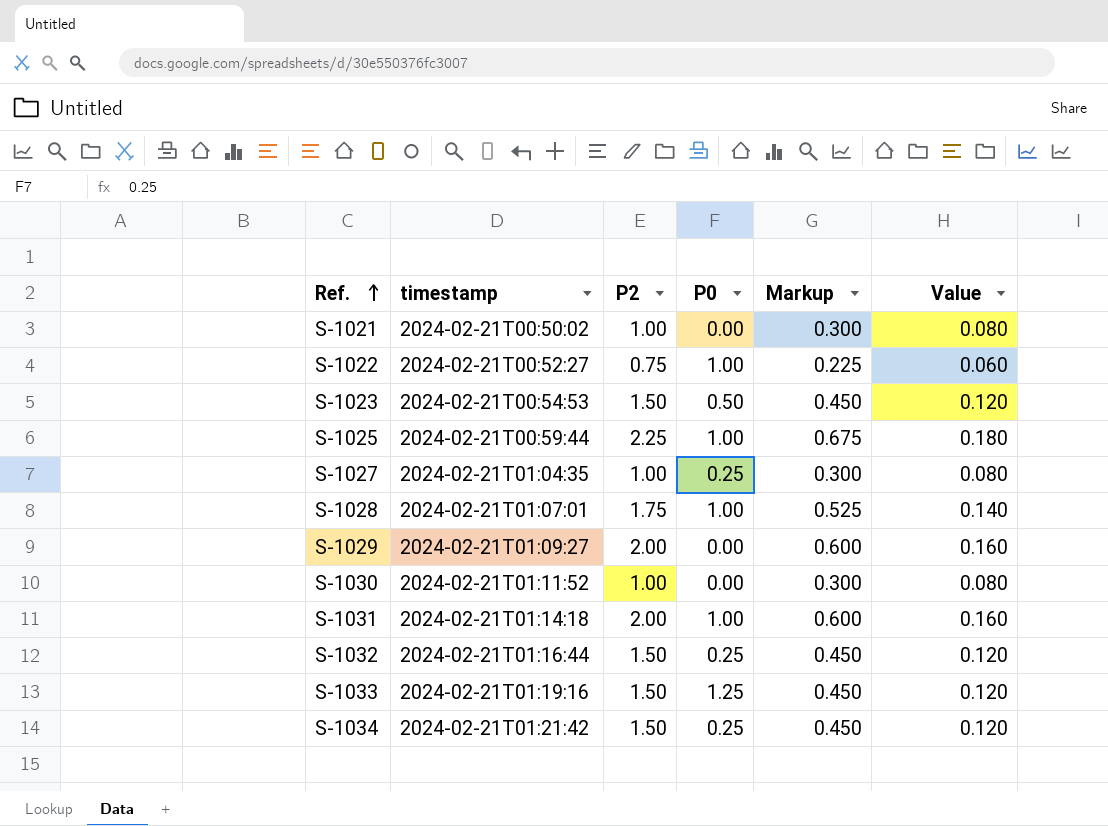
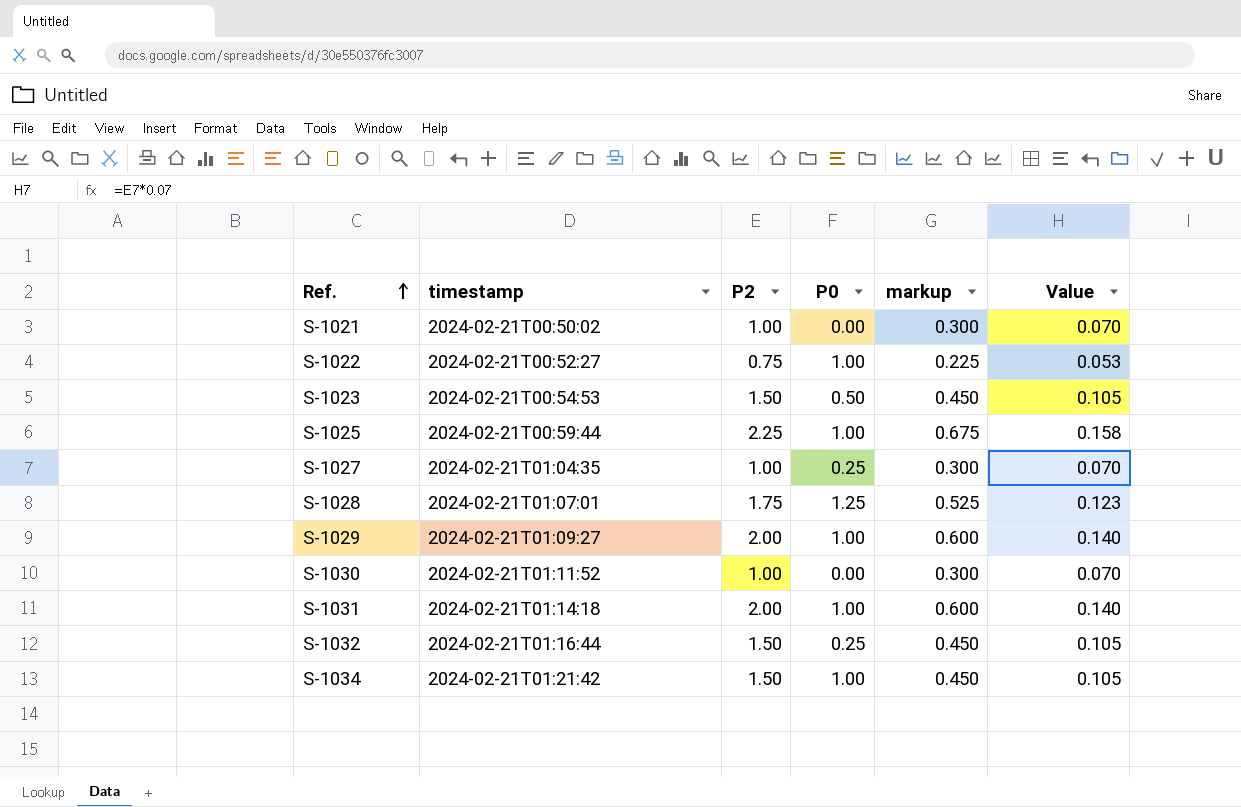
column name: Markup -> markup
column Value | formula: [P2] * 0.08 -> [P2] * 0.07
row S-1033: 2024-02-21T01:19:16 | 1.50 | 1.25 | 0.450 | 0.120 -> none
S-1028 | P0: 1.00 -> 1.25
S-1029 | P0: 0.00 -> 1.00
S-1034 | P0: 0.25 -> 1.00

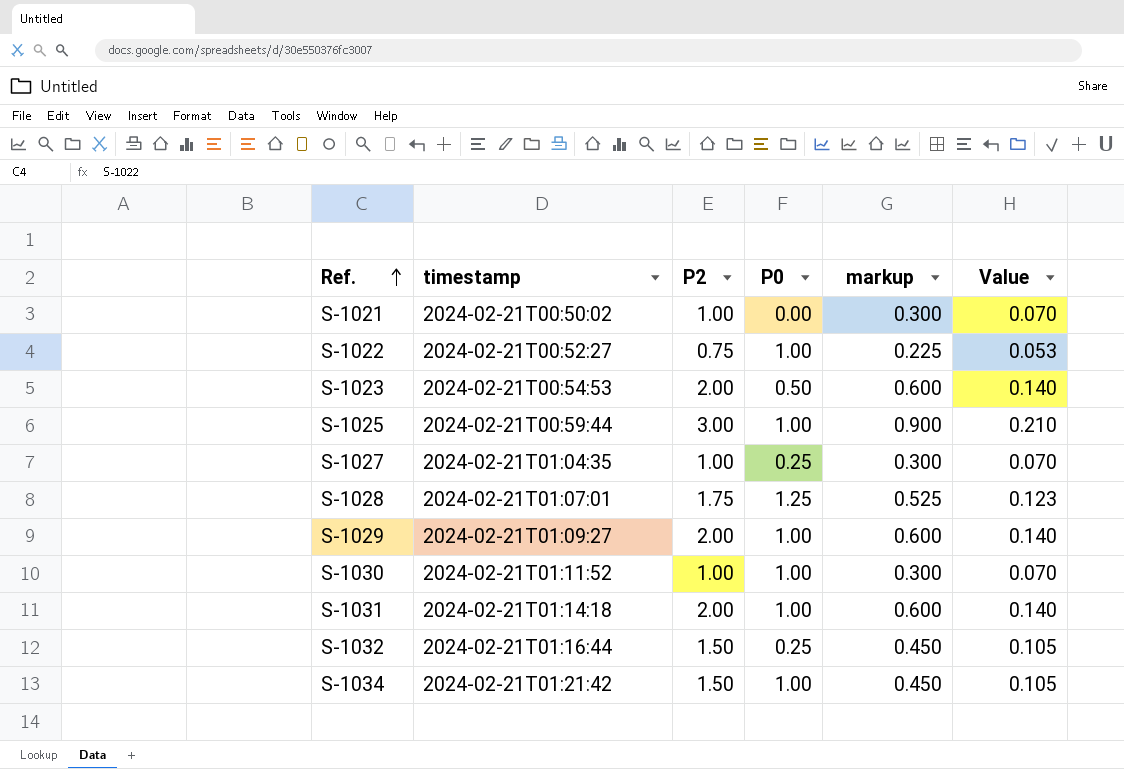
S-1023 | P2: 1.50 -> 2.00
S-1023 | markup: 0.450 -> 0.600
S-1023 | Value: 0.105 -> 0.140
S-1025 | P2: 2.25 -> 3.00
S-1025 | markup: 0.675 -> 0.900
S-1025 | Value: 0.158 -> 0.210
S-1030 | P0: 0.00 -> 1.00

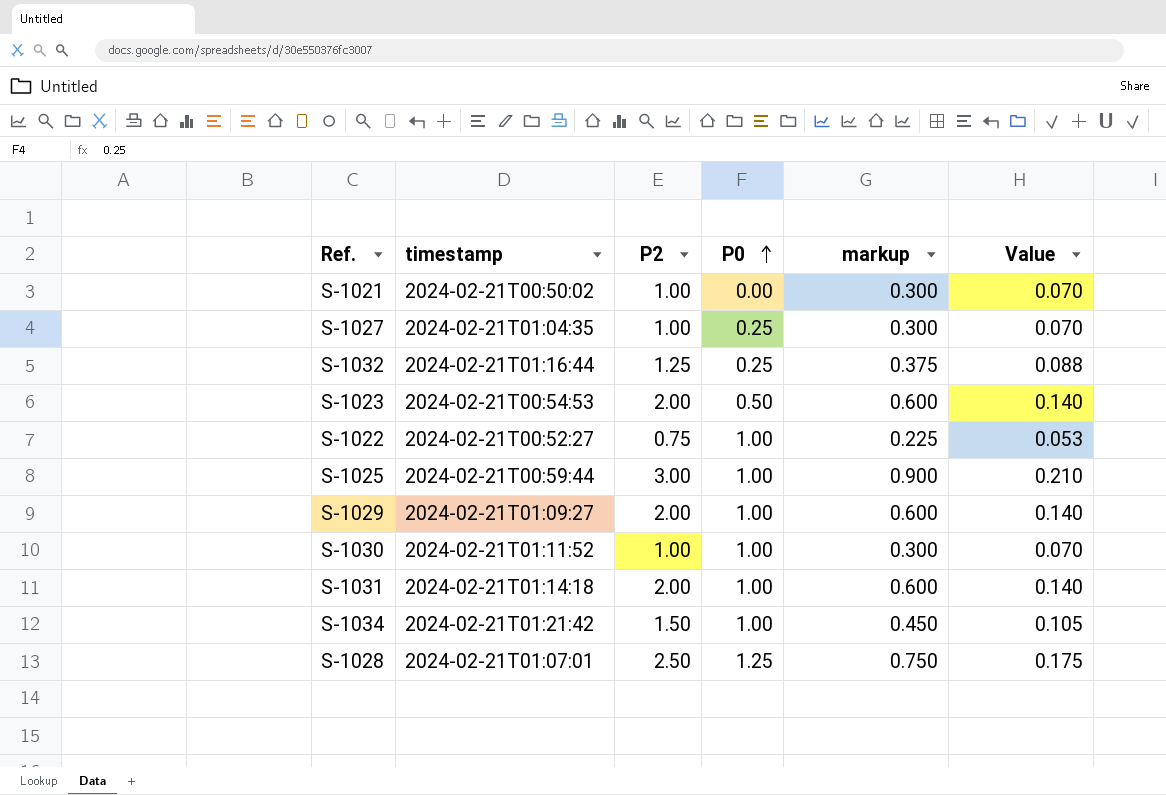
row order: Ref. ascending -> P0 ascending
S-1032 | P2: 1.50 -> 1.25
S-1032 | markup: 0.450 -> 0.375
S-1032 | Value: 0.105 -> 0.088
S-1028 | P2: 1.75 -> 2.50
S-1028 | markup: 0.525 -> 0.750
S-1028 | Value: 0.123 -> 0.175

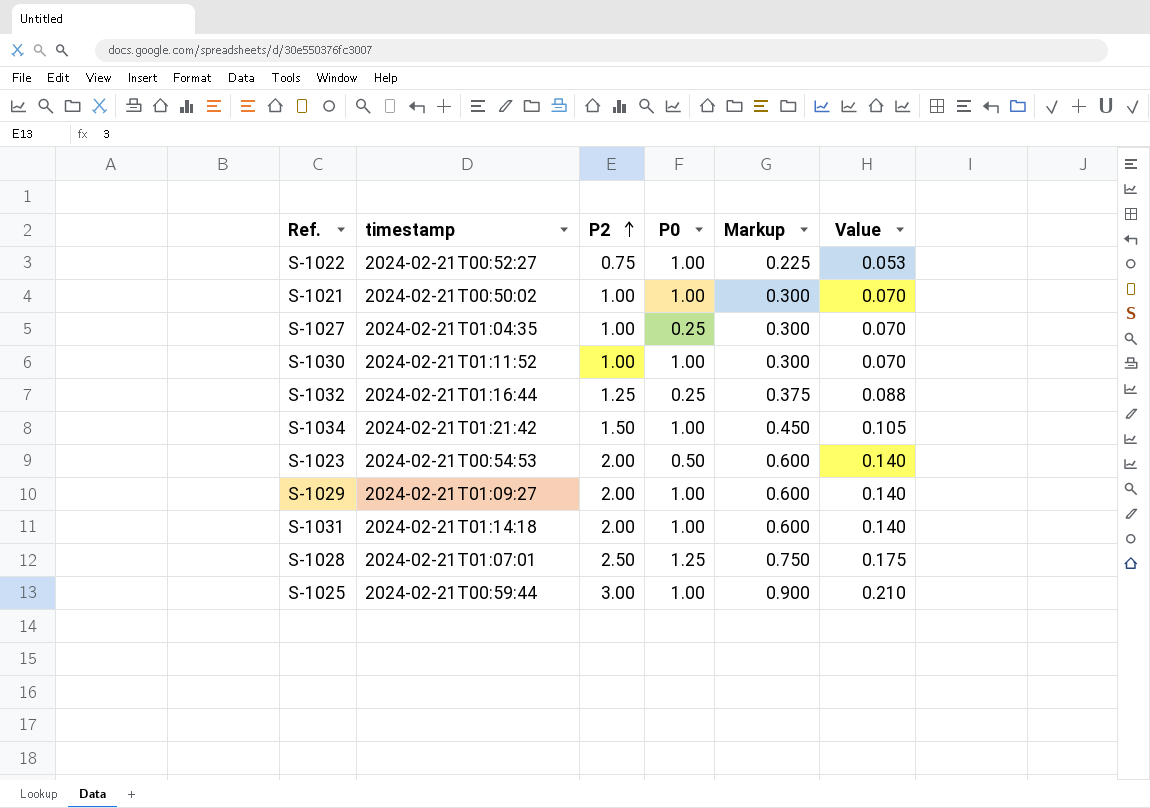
row order: P0 ascending -> P2 ascending
column name: markup -> Markup
S-1021 | P0: 0.00 -> 1.00

